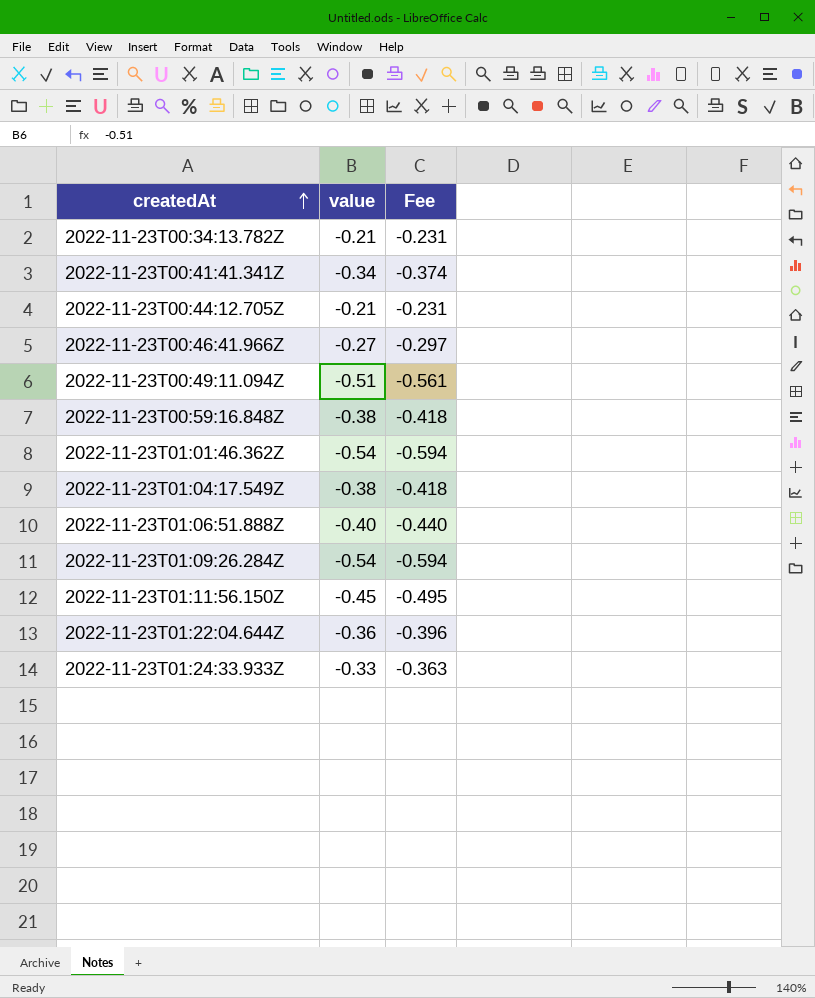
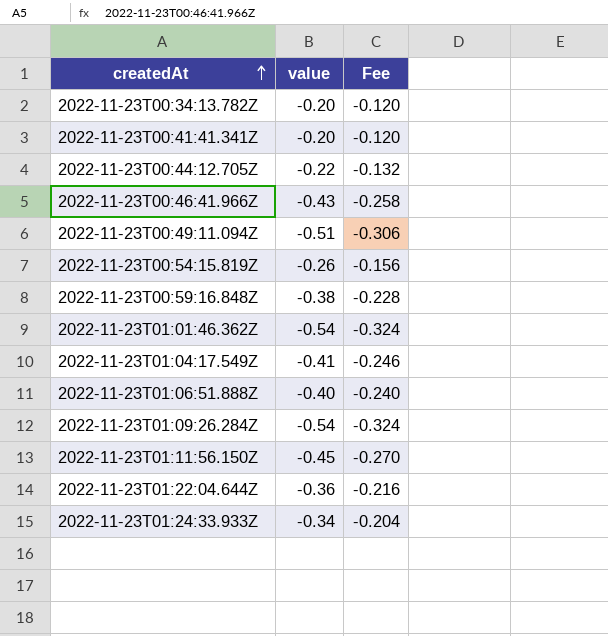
column Fee | formula: [value] * 1.1 -> [value] * 0.6
2022-11-23T00:34:13.782Z | value: -0.21 -> -0.20
2022-11-23T00:41:41.341Z | value: -0.34 -> -0.20
2022-11-23T00:44:12.705Z | value: -0.21 -> -0.22
2022-11-23T00:46:41.966Z | value: -0.27 -> -0.43
row 2022-11-23T00:54:15.819Z: none -> -0.26 | -0.156
2022-11-23T01:04:17.549Z | value: -0.38 -> -0.41
2022-11-23T01:24:33.933Z | value: -0.33 -> -0.34

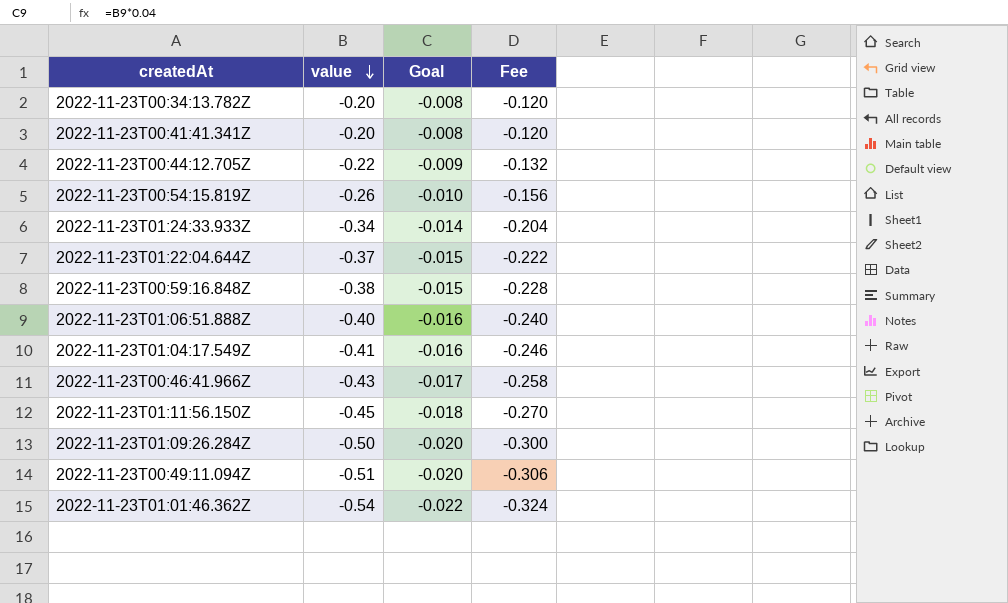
row order: createdAt ascending -> value descending
column Goal | formula: none -> [value] * 0.04
2022-11-23T01:22:04.644Z | value: -0.36 -> -0.37
2022-11-23T01:22:04.644Z | Fee: -0.216 -> -0.222
2022-11-23T01:09:26.284Z | value: -0.54 -> -0.50
2022-11-23T01:09:26.284Z | Fee: -0.324 -> -0.300

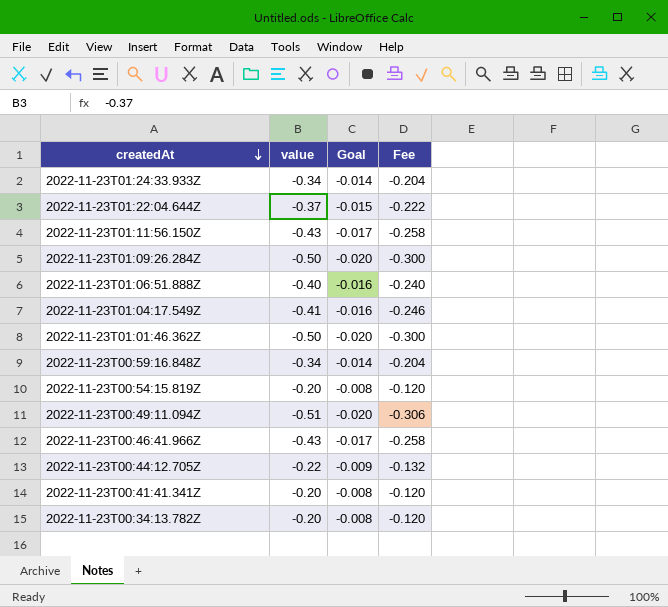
row order: value descending -> createdAt descending
2022-11-23T01:11:56.150Z | value: -0.45 -> -0.43
2022-11-23T01:11:56.150Z | Goal: -0.018 -> -0.017
2022-11-23T01:11:56.150Z | Fee: -0.270 -> -0.258
2022-11-23T01:01:46.362Z | value: -0.54 -> -0.50
2022-11-23T01:01:46.362Z | Goal: -0.022 -> -0.020
2022-11-23T01:01:46.362Z | Fee: -0.324 -> -0.300
2022-11-23T00:59:16.848Z | value: -0.38 -> -0.34
2022-11-23T00:59:16.848Z | Goal: -0.015 -> -0.014
2022-11-23T00:59:16.848Z | Fee: -0.228 -> -0.204
2022-11-23T00:54:15.819Z | value: -0.26 -> -0.20
2022-11-23T00:54:15.819Z | Goal: -0.010 -> -0.008
2022-11-23T00:54:15.819Z | Fee: -0.156 -> -0.120

